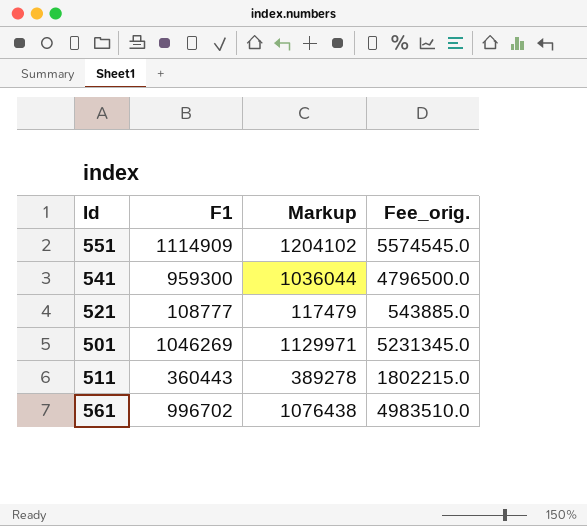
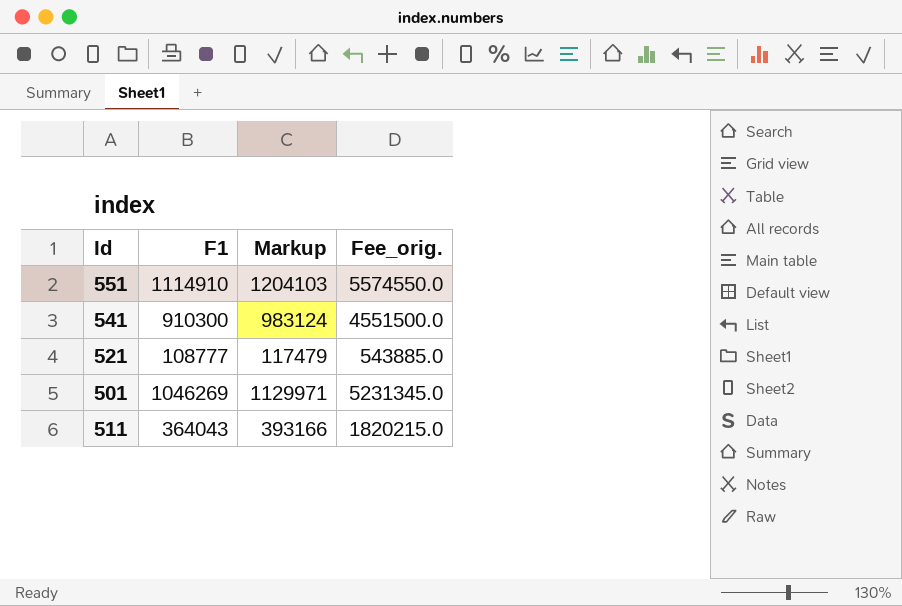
row 561: 996702 | 1076438 | 4983510.0 -> none
551 | F1: 1114909 -> 1114910
551 | Markup: 1204102 -> 1204103
551 | Fee_orig.: 5574545.0 -> 5574550.0
541 | F1: 959300 -> 910300
541 | Markup: 1036044 -> 983124
541 | Fee_orig.: 4796500.0 -> 4551500.0
511 | F1: 360443 -> 364043
511 | Markup: 389278 -> 393166
511 | Fee_orig.: 1802215.0 -> 1820215.0

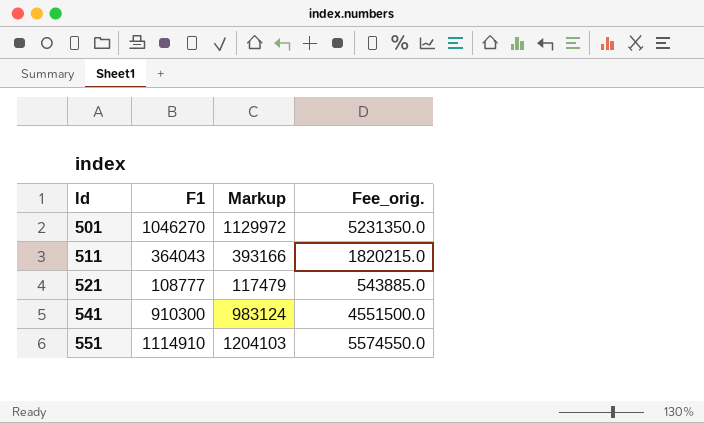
row order: none -> Id ascending
501 | F1: 1046269 -> 1046270
501 | Markup: 1129971 -> 1129972
501 | Fee_orig.: 5231345.0 -> 5231350.0

